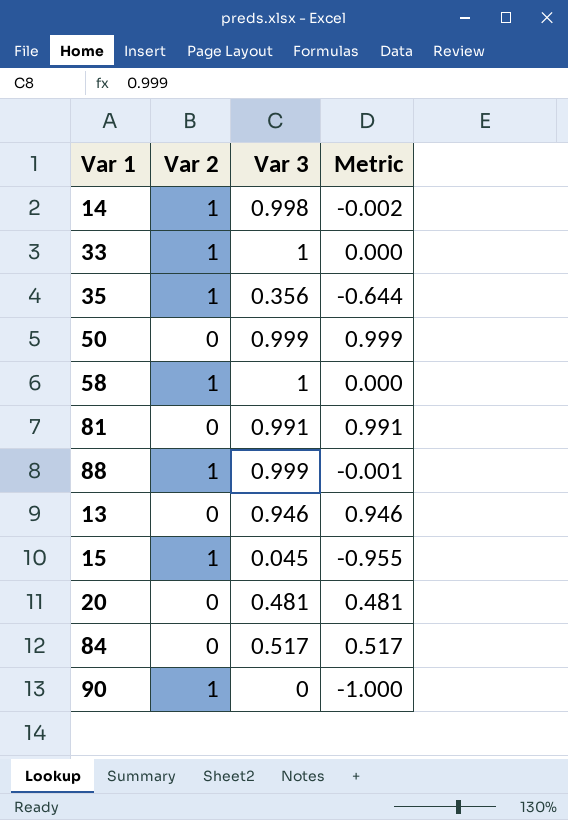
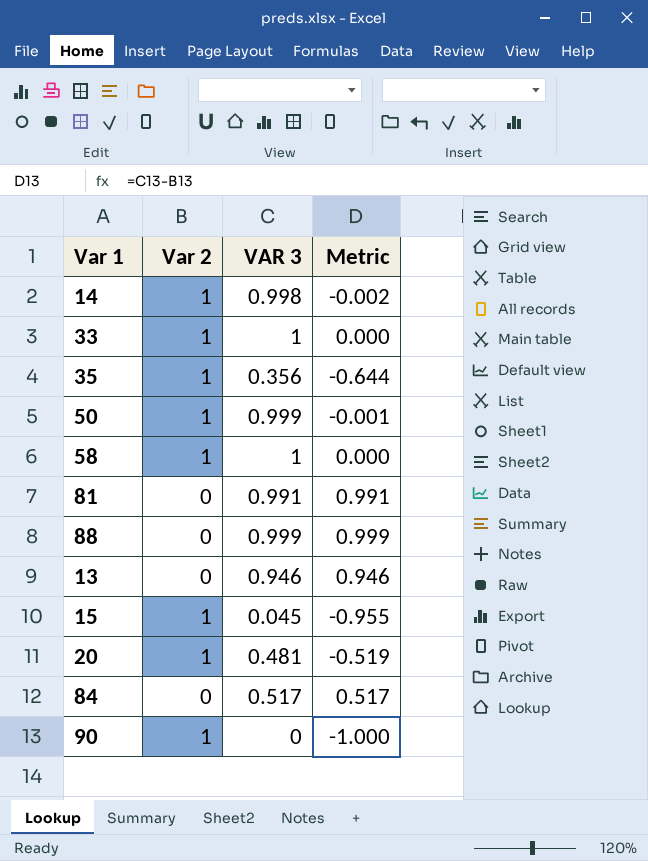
column name: Var 3 -> VAR 3
50 | Var 2: 0 -> 1
50 | Metric: 0.999 -> -0.001
88 | Var 2: 1 -> 0
88 | Metric: -0.001 -> 0.999
20 | Var 2: 0 -> 1
20 | Metric: 0.481 -> -0.519

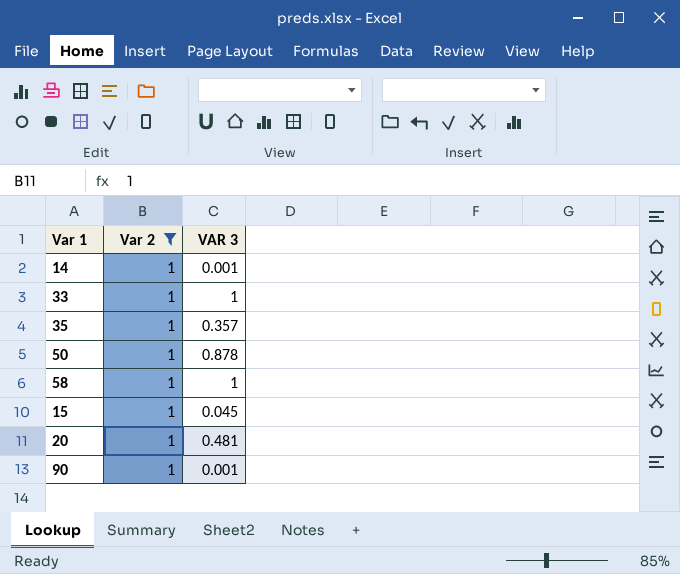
filter: none -> Var 2 = 1
column Metric | formula: [VAR 3] - [Var 2] -> none
14 | VAR 3: 0.998 -> 0.001
35 | VAR 3: 0.356 -> 0.357
50 | VAR 3: 0.999 -> 0.878
90 | VAR 3: 0 -> 0.001

